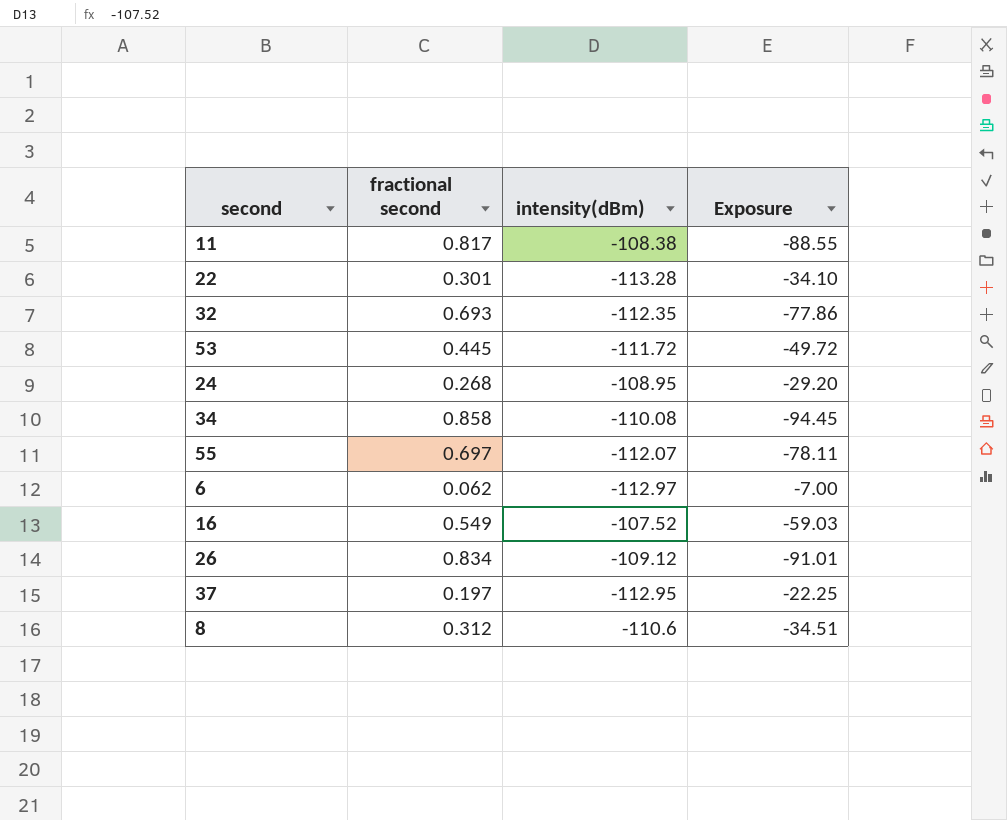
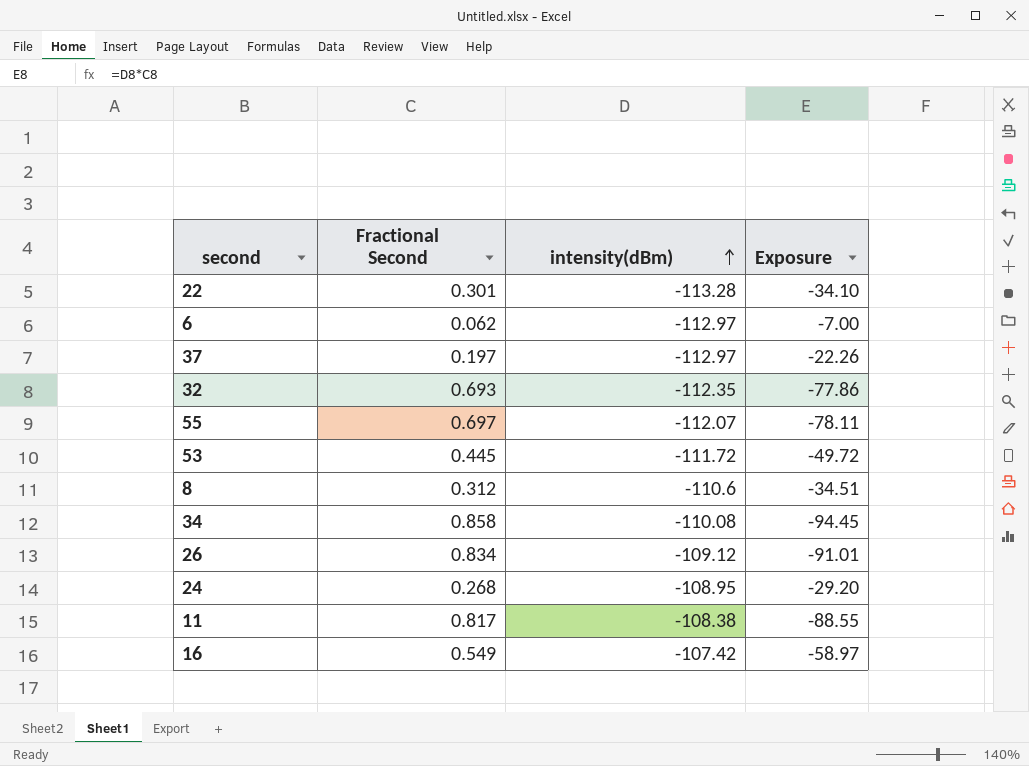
row order: none -> intensity(dBm) ascending
column name: fractional second -> Fractional Second
37 | intensity(dBm): -112.95 -> -112.97
37 | Exposure: -22.25 -> -22.26
16 | intensity(dBm): -107.52 -> -107.42
16 | Exposure: -59.03 -> -58.97

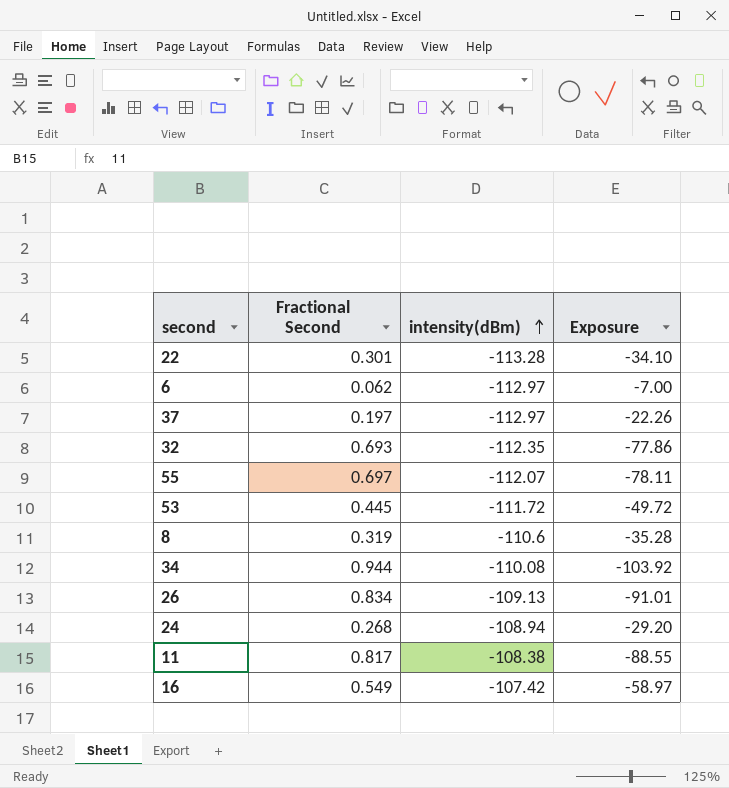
8 | Fractional Second: 0.312 -> 0.319
8 | Exposure: -34.51 -> -35.28
34 | Fractional Second: 0.858 -> 0.944
34 | Exposure: -94.45 -> -103.92
26 | intensity(dBm): -109.12 -> -109.13
24 | intensity(dBm): -108.95 -> -108.94

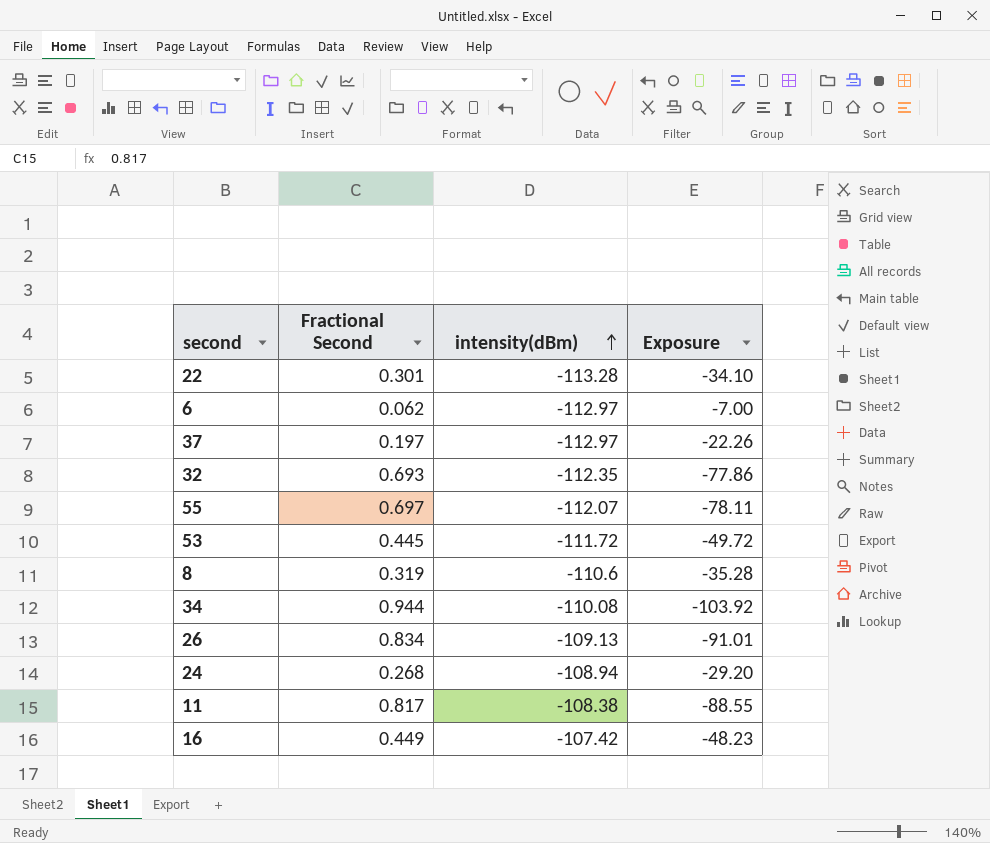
16 | Fractional Second: 0.549 -> 0.449
16 | Exposure: -58.97 -> -48.23

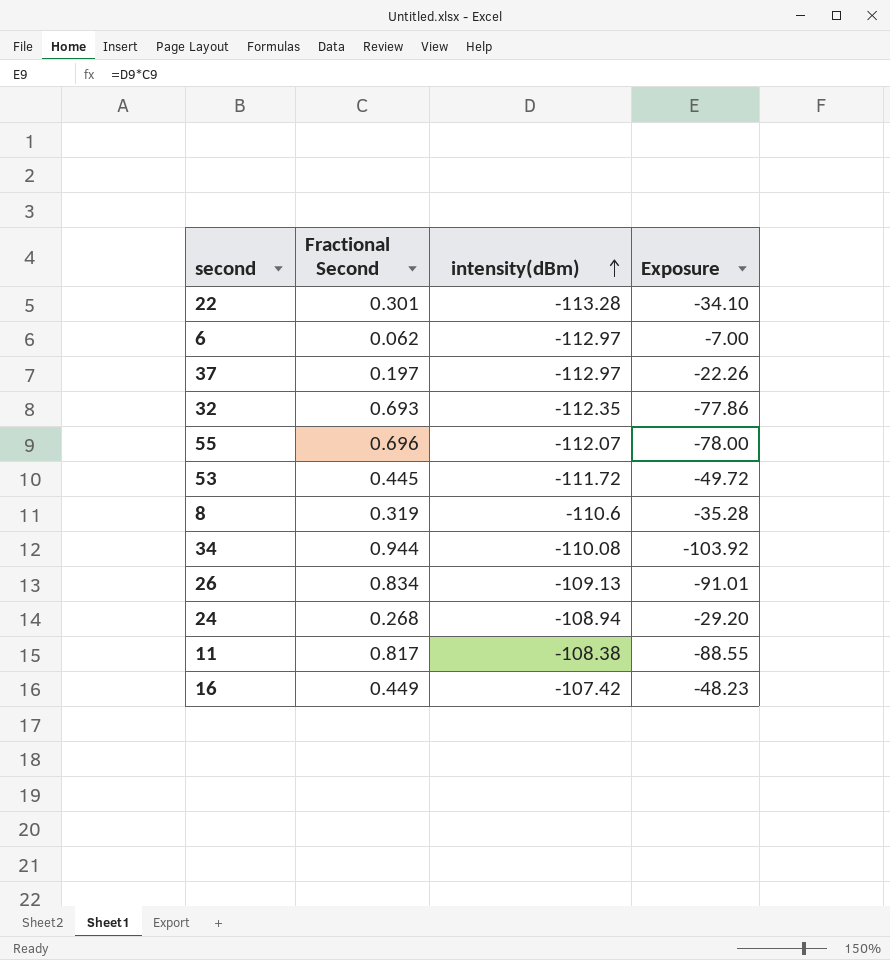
55 | Fractional Second: 0.697 -> 0.696
55 | Exposure: -78.11 -> -78.00

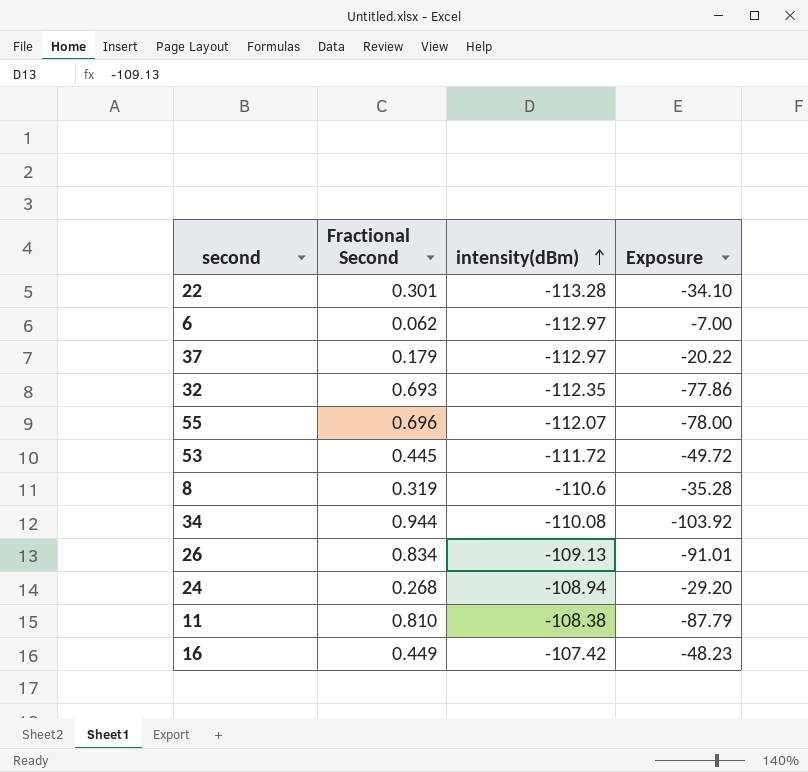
37 | Fractional Second: 0.197 -> 0.179
37 | Exposure: -22.26 -> -20.22
11 | Fractional Second: 0.817 -> 0.810
11 | Exposure: -88.55 -> -87.79

